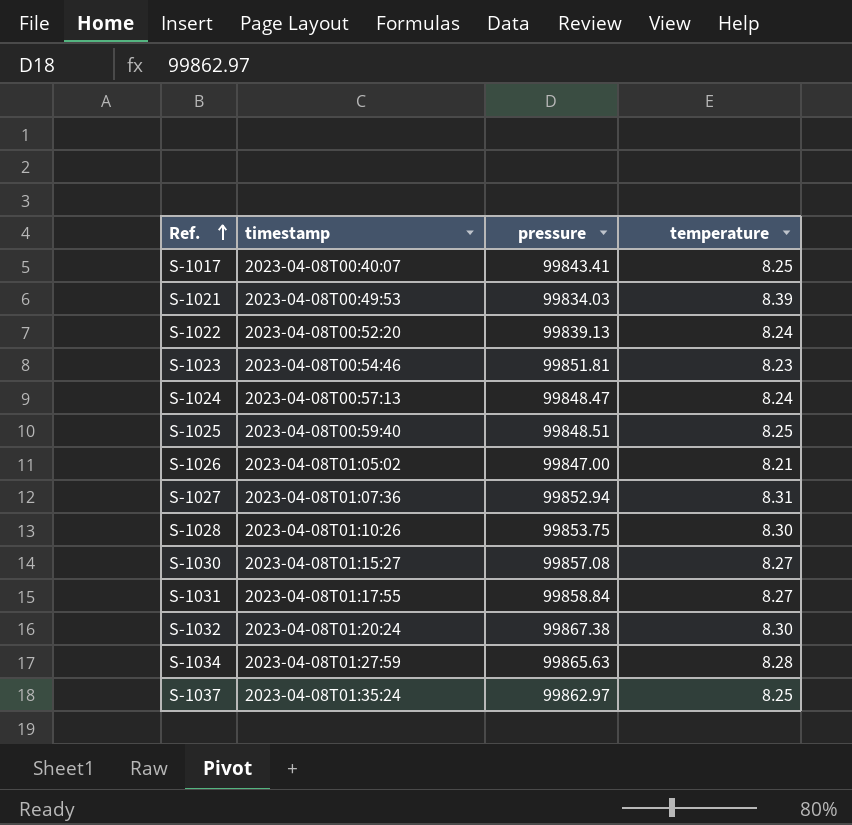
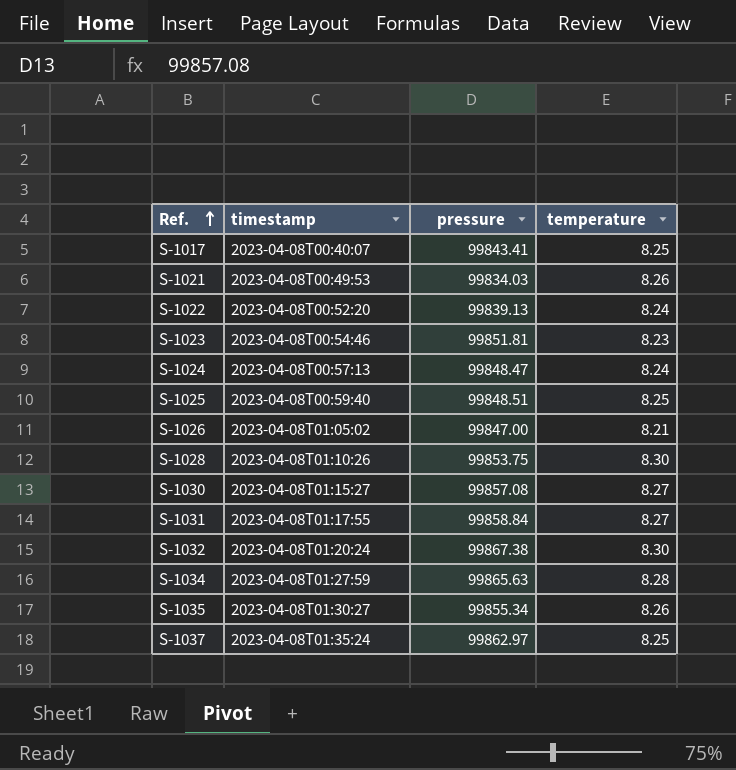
row S-1027: 2023-04-08T01:07:36 | 99852.94 | 8.31 -> none
S-1021 | temperature: 8.39 -> 8.26
row S-1035: none -> 2023-04-08T01:30:27 | 99855.34 | 8.26

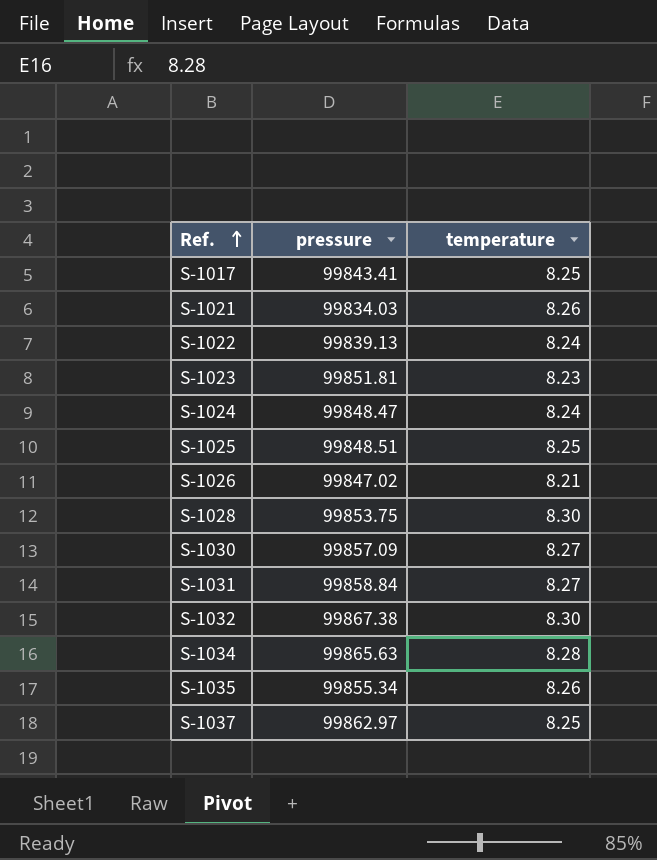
column timestamp | position: 2 -> none
S-1026 | pressure: 99847.00 -> 99847.02
S-1030 | pressure: 99857.08 -> 99857.09

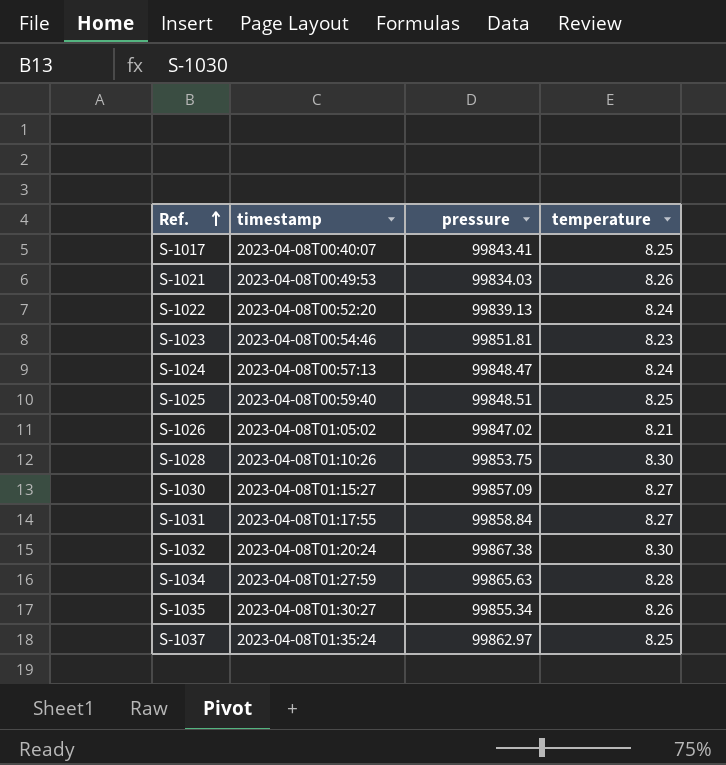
column timestamp | position: none -> 2

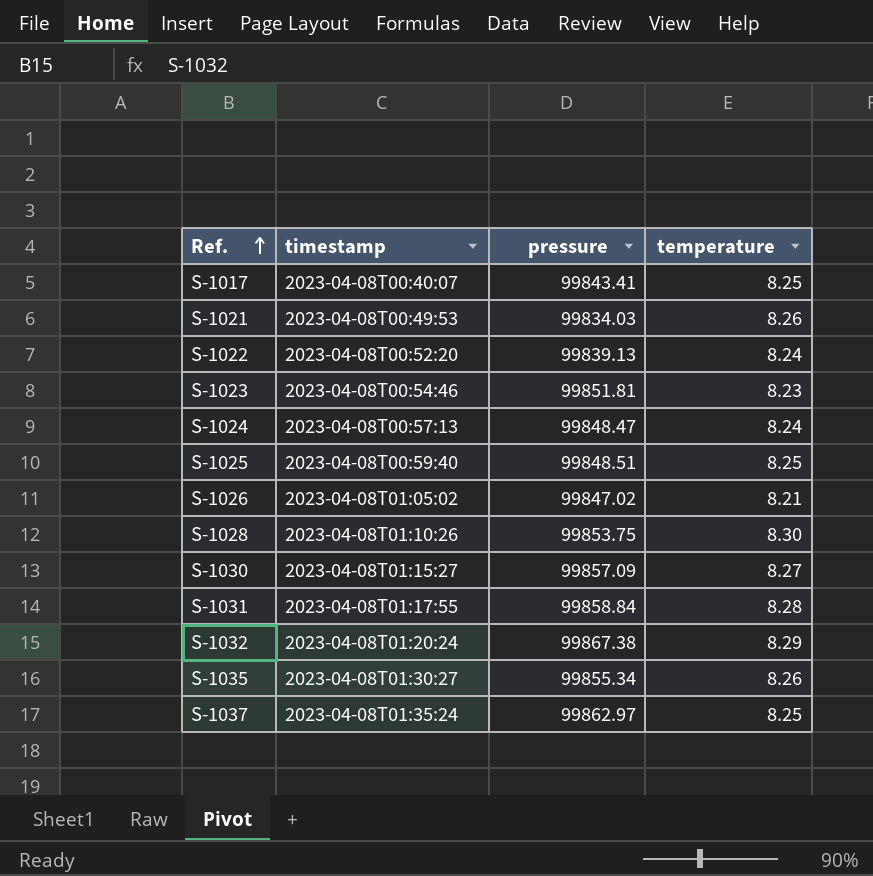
row S-1034: 2023-04-08T01:27:59 | 99865.63 | 8.28 -> none
S-1031 | temperature: 8.27 -> 8.28
S-1032 | temperature: 8.30 -> 8.29

